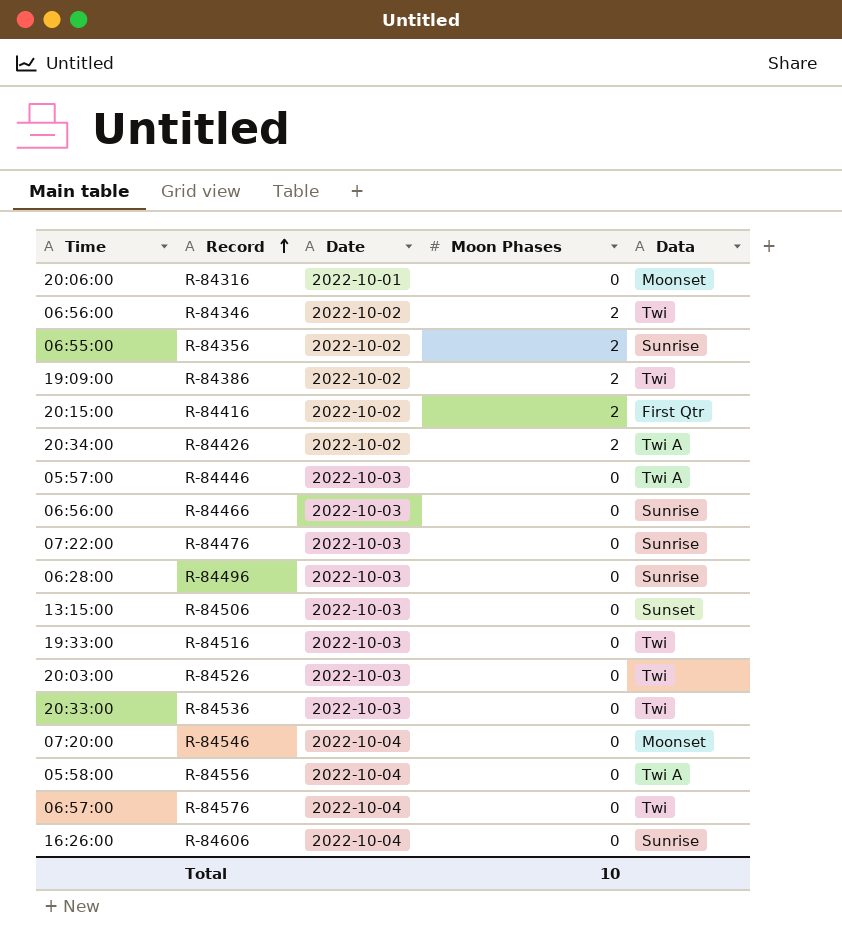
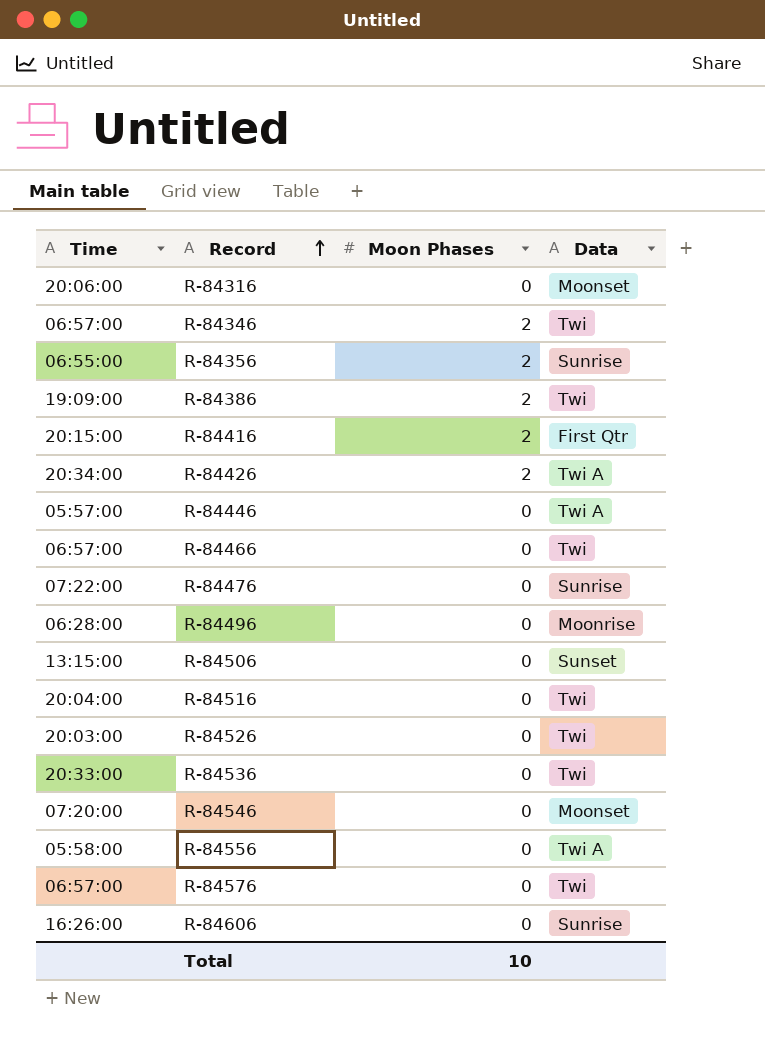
column Date | position: 3 -> none
R-84346 | Time: 06:56:00 -> 06:57:00
R-84466 | Time: 06:56:00 -> 06:57:00
R-84466 | Data: Sunrise -> Twi
R-84496 | Data: Sunrise -> Moonrise
R-84516 | Time: 19:33:00 -> 20:04:00

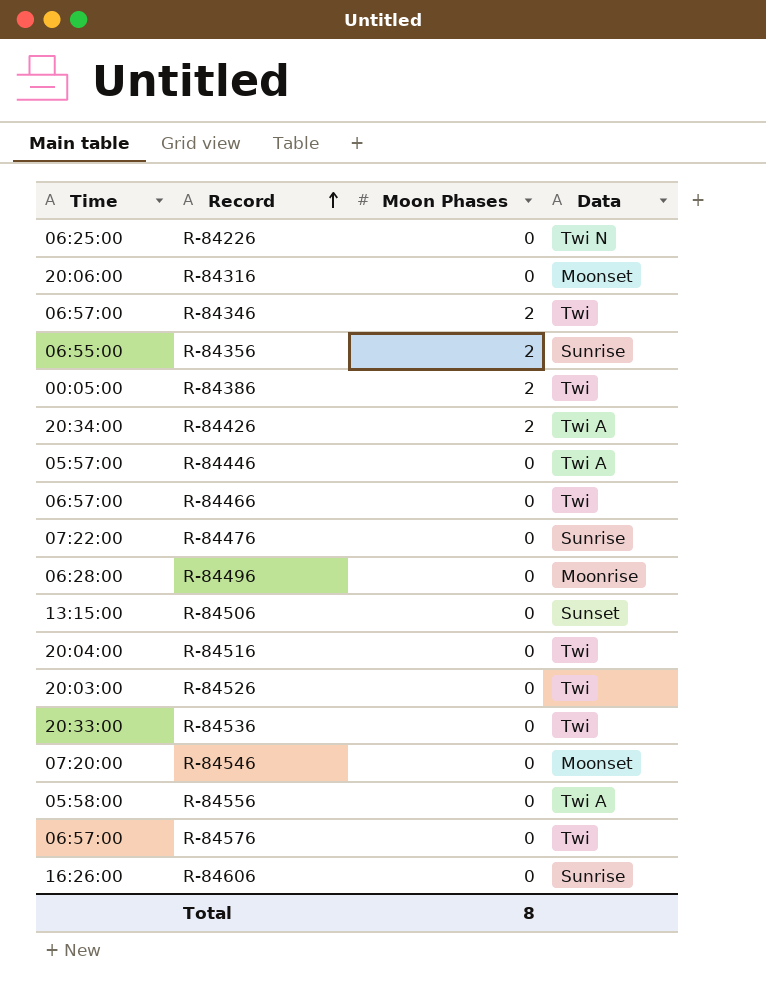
row R-84416: 20:15:00 | 2 | First Qtr -> none
row R-84226: none -> 06:25:00 | 0 | Twi N
R-84386 | Time: 19:09:00 -> 00:05:00
Total | Moon Phases: 10 -> 8

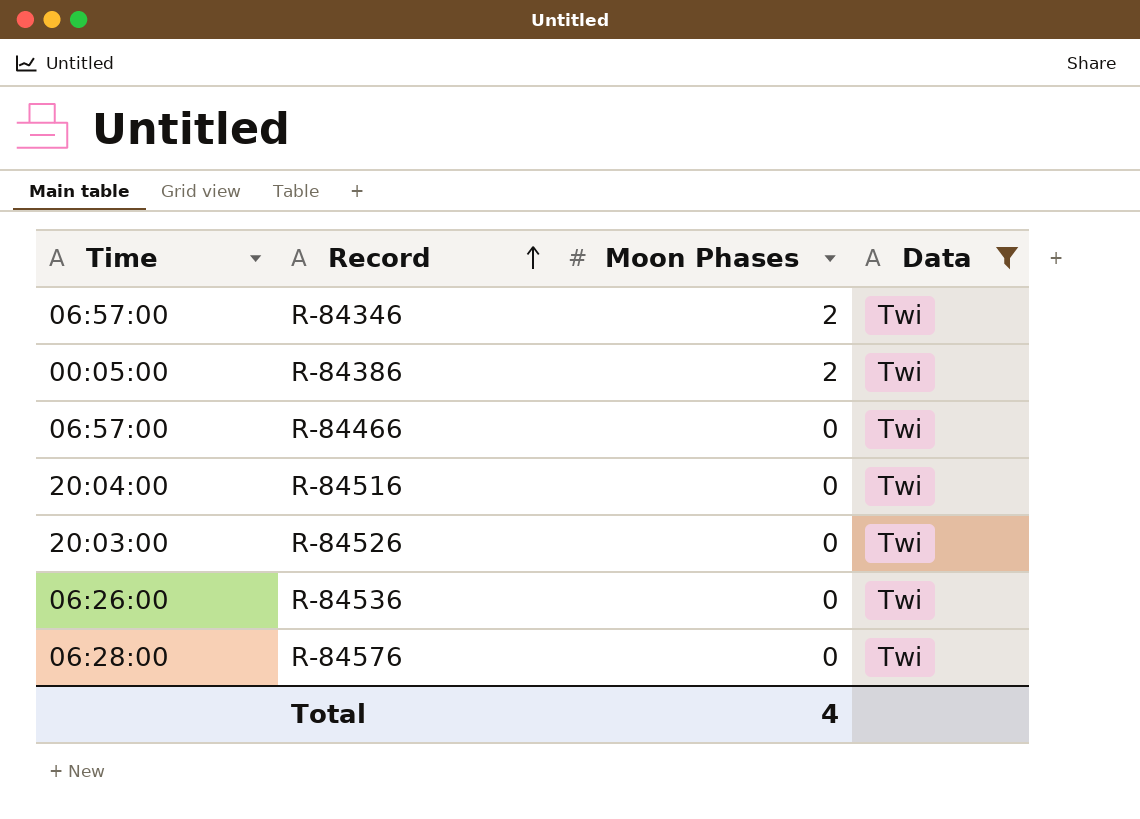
filter: none -> Data = Twi
R-84536 | Time: 20:33:00 -> 06:26:00
R-84576 | Time: 06:57:00 -> 06:28:00
Total | Moon Phases: 8 -> 4

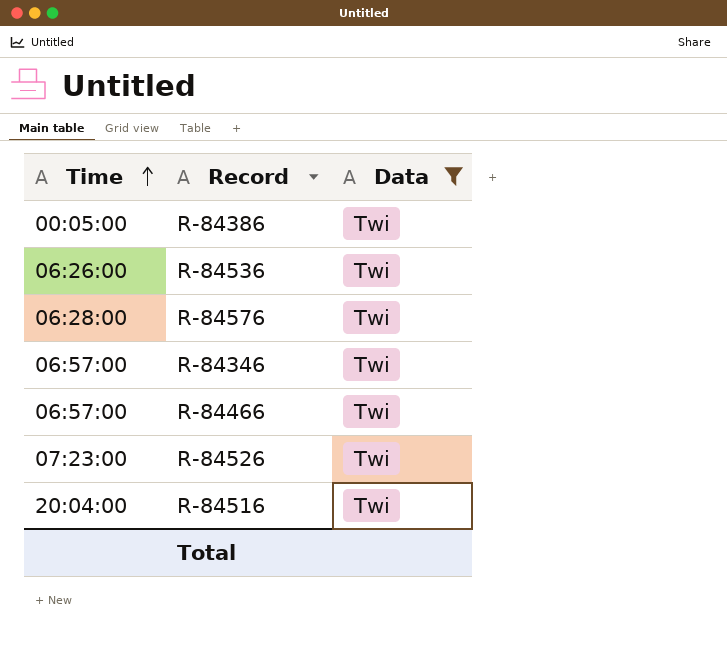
row order: Record ascending -> Time ascending
column Moon Phases | position: 3 -> none
R-84526 | Time: 20:03:00 -> 07:23:00

